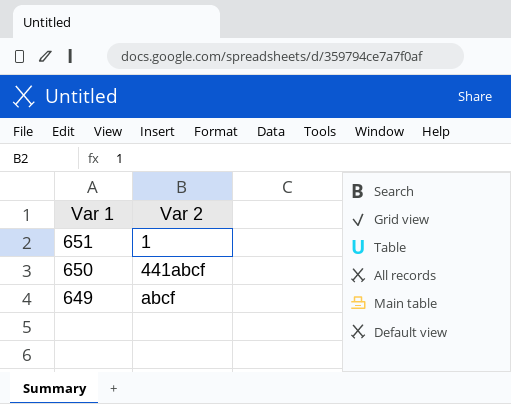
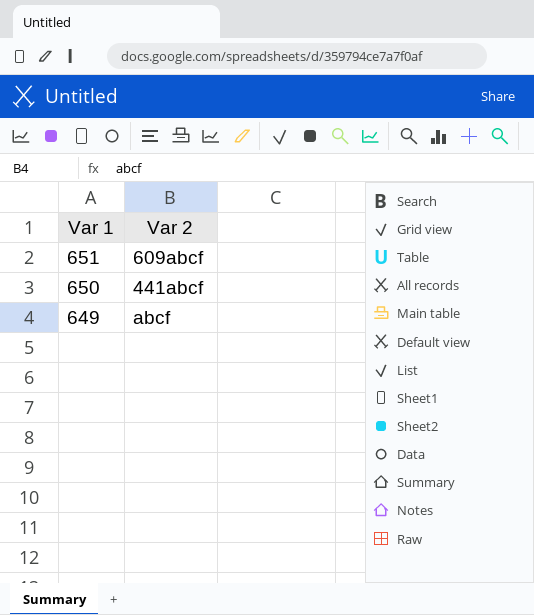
651 | Var 2: 1 -> 609abcf

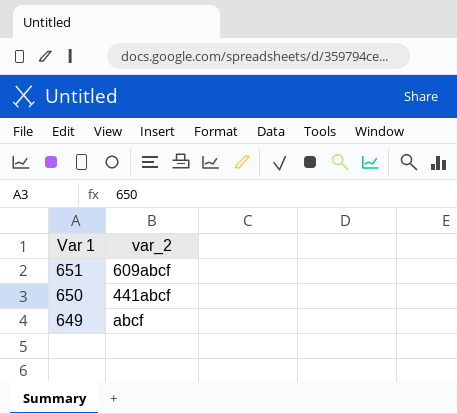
column name: Var 2 -> var_2

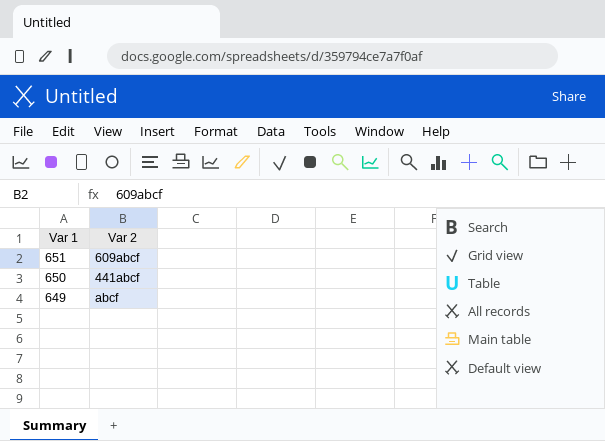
column name: var_2 -> Var 2

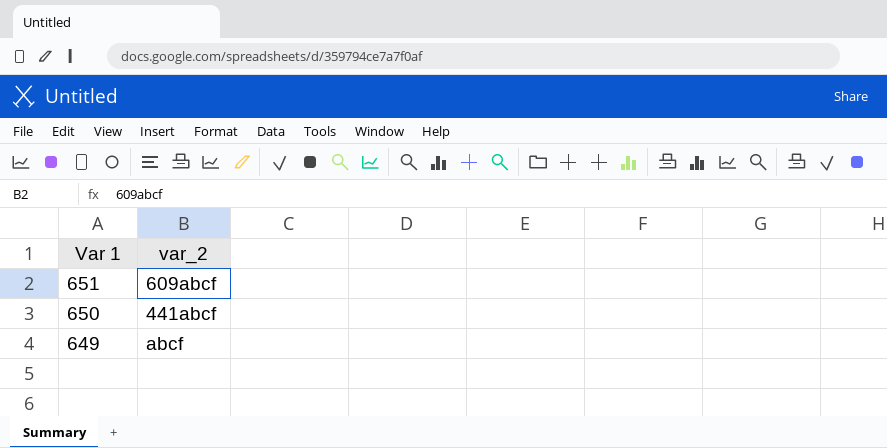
column name: Var 2 -> var_2

